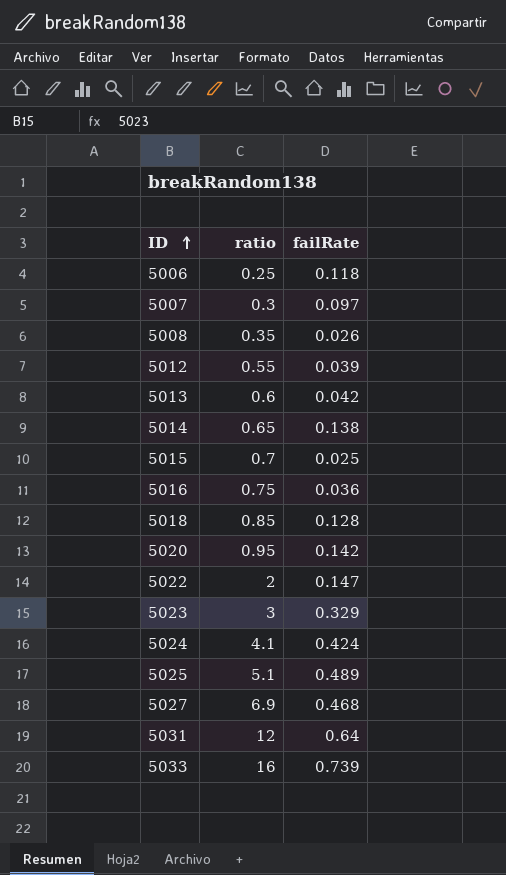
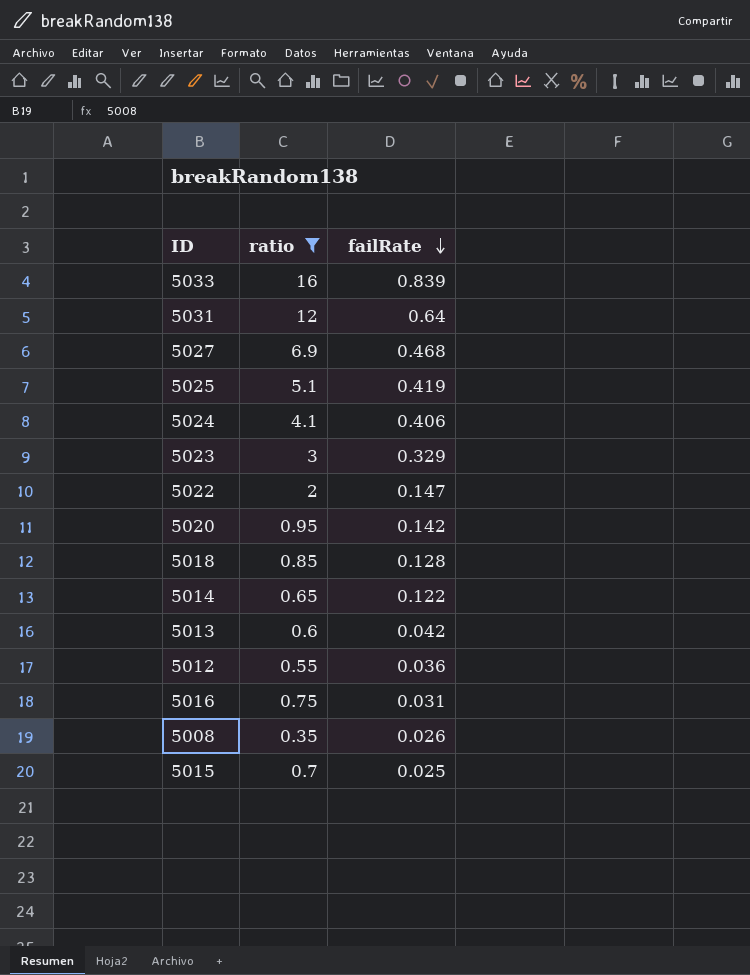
filter: none -> ratio >= 0.35
row order: ID ascending -> failRate descending
5033 | failRate: 0.739 -> 0.839
5025 | failRate: 0.489 -> 0.419
5024 | failRate: 0.424 -> 0.406
5014 | failRate: 0.138 -> 0.122
5012 | failRate: 0.039 -> 0.036
5016 | failRate: 0.036 -> 0.031

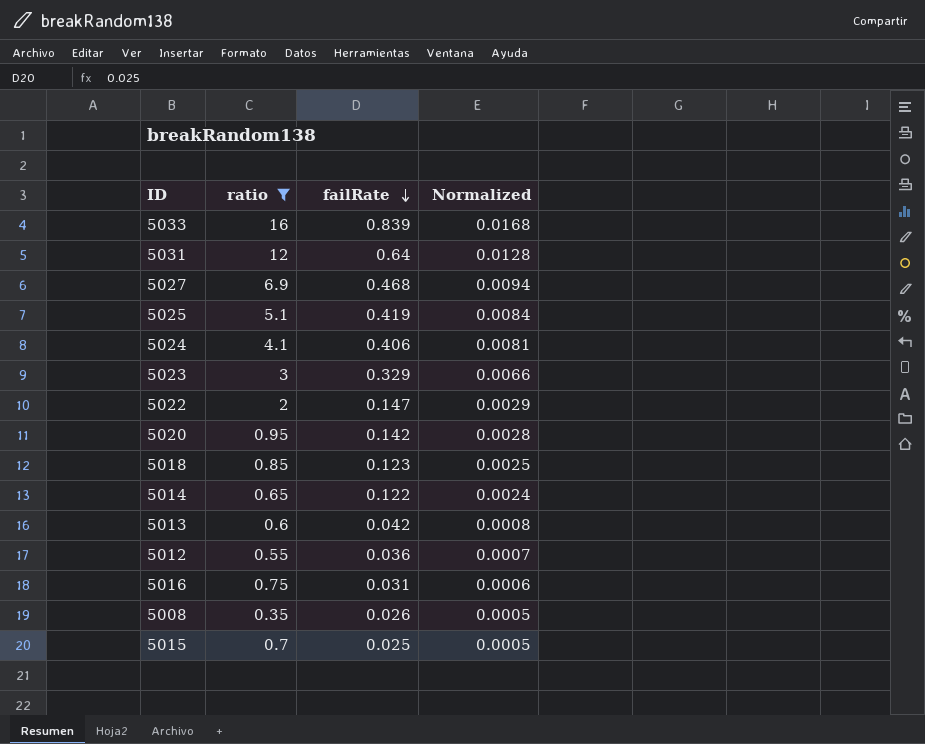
column Normalized | formula: none -> [failRate] * 0.02
5018 | failRate: 0.128 -> 0.123

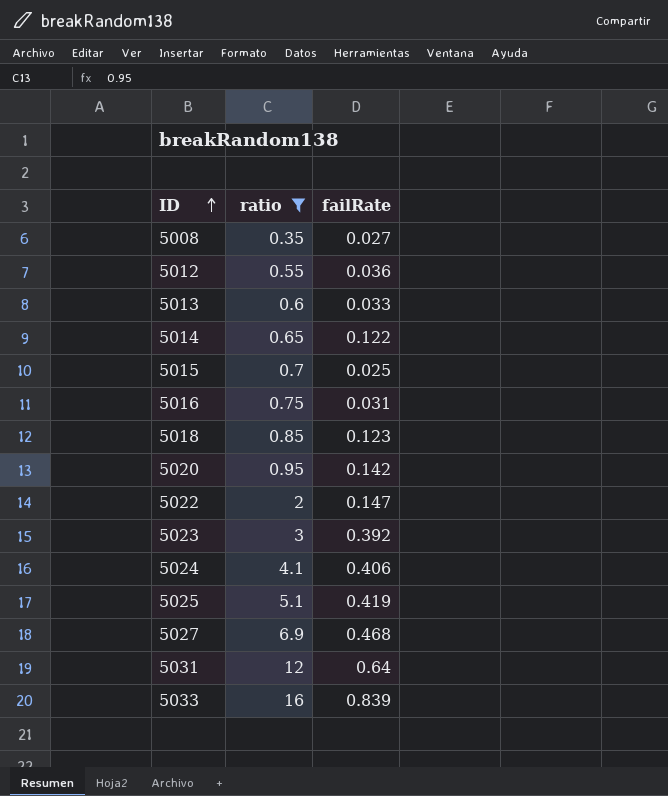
row order: failRate descending -> ID ascending
column Normalized | formula: [failRate] * 0.02 -> none
5008 | failRate: 0.026 -> 0.027
5013 | failRate: 0.042 -> 0.033
5023 | failRate: 0.329 -> 0.392

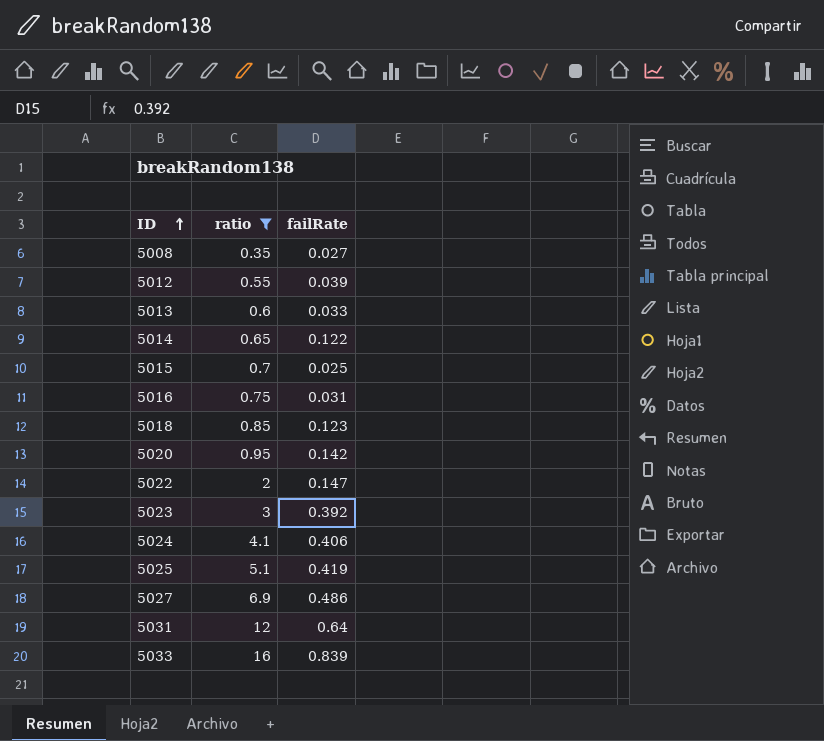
5012 | failRate: 0.036 -> 0.039
5027 | failRate: 0.468 -> 0.486

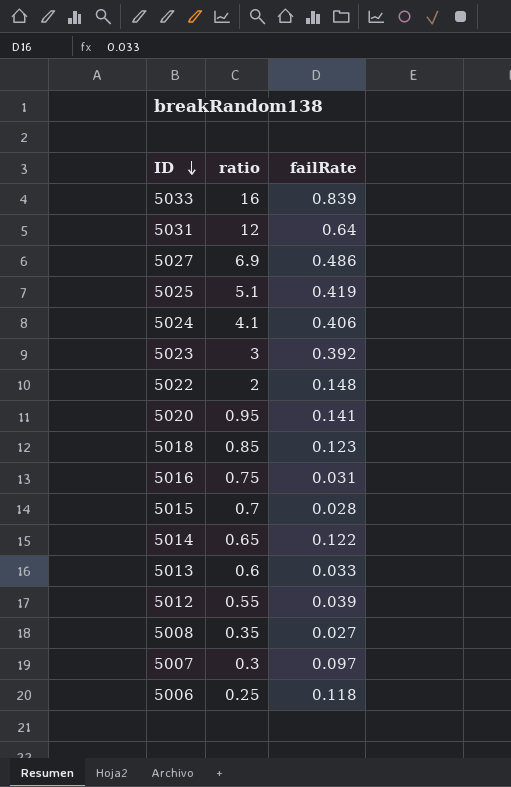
filter: ratio >= 0.35 -> none
row order: ID ascending -> ID descending
5022 | failRate: 0.147 -> 0.148
5020 | failRate: 0.142 -> 0.141
5015 | failRate: 0.025 -> 0.028

